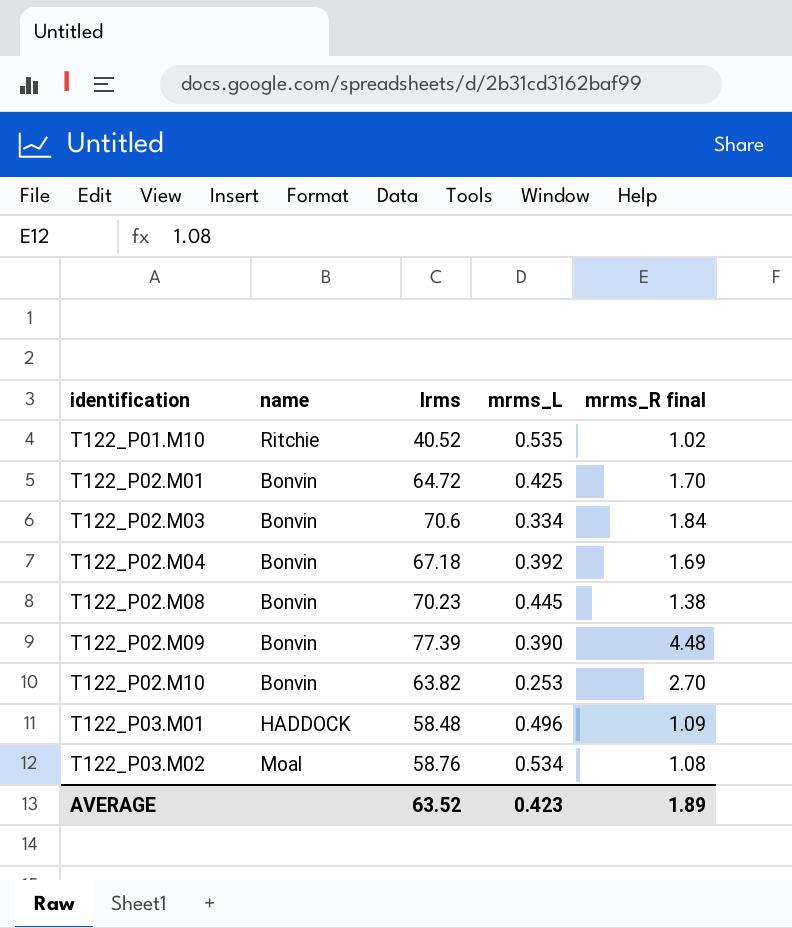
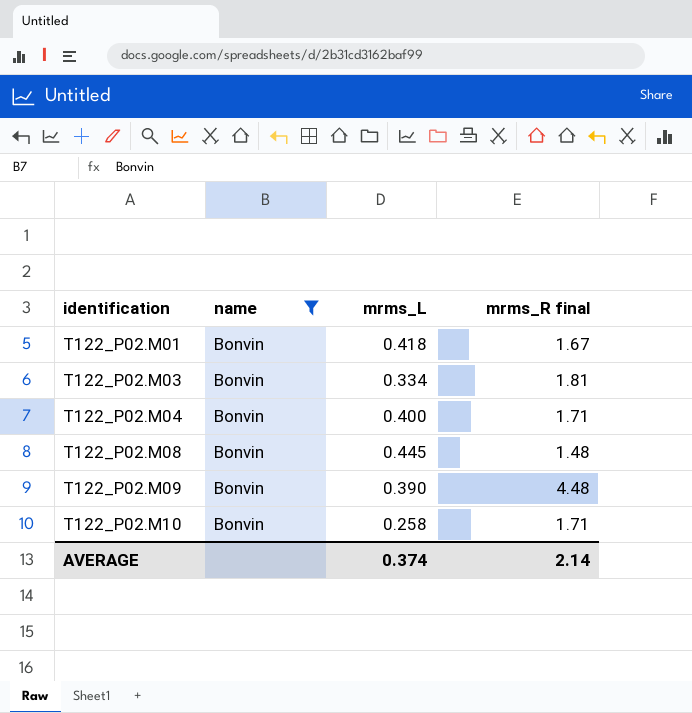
filter: none -> name = Bonvin
column lrms | position: 3 -> none
T122_P02.M01 | mrms_L: 0.425 -> 0.418
T122_P02.M01 | mrms_R final: 1.70 -> 1.67
T122_P02.M03 | mrms_R final: 1.84 -> 1.81
T122_P02.M04 | mrms_L: 0.392 -> 0.400
T122_P02.M04 | mrms_R final: 1.69 -> 1.71
T122_P02.M08 | mrms_R final: 1.38 -> 1.48
T122_P02.M10 | mrms_L: 0.253 -> 0.258
T122_P02.M10 | mrms_R final: 2.70 -> 1.71
AVERAGE | mrms_L: 0.423 -> 0.374
AVERAGE | mrms_R final: 1.89 -> 2.14

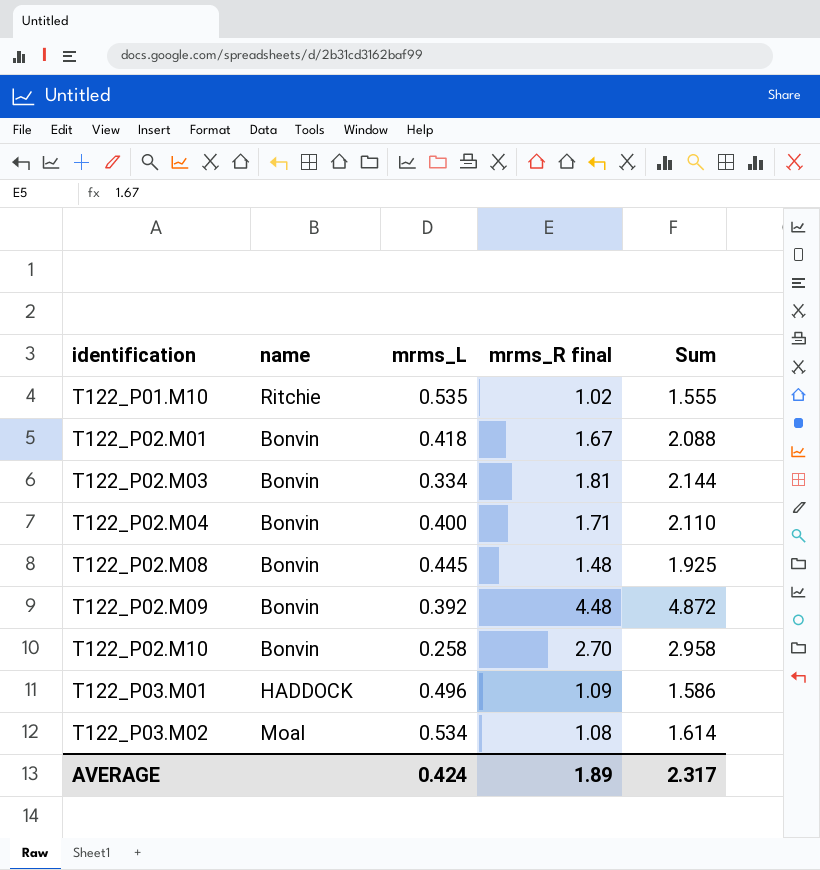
filter: name = Bonvin -> none
column Sum | formula: none -> [mrms_L] + [mrms_R final]
T122_P02.M09 | mrms_L: 0.390 -> 0.392
T122_P02.M10 | mrms_R final: 1.71 -> 2.70
AVERAGE | mrms_L: 0.374 -> 0.424
AVERAGE | mrms_R final: 2.14 -> 1.89

